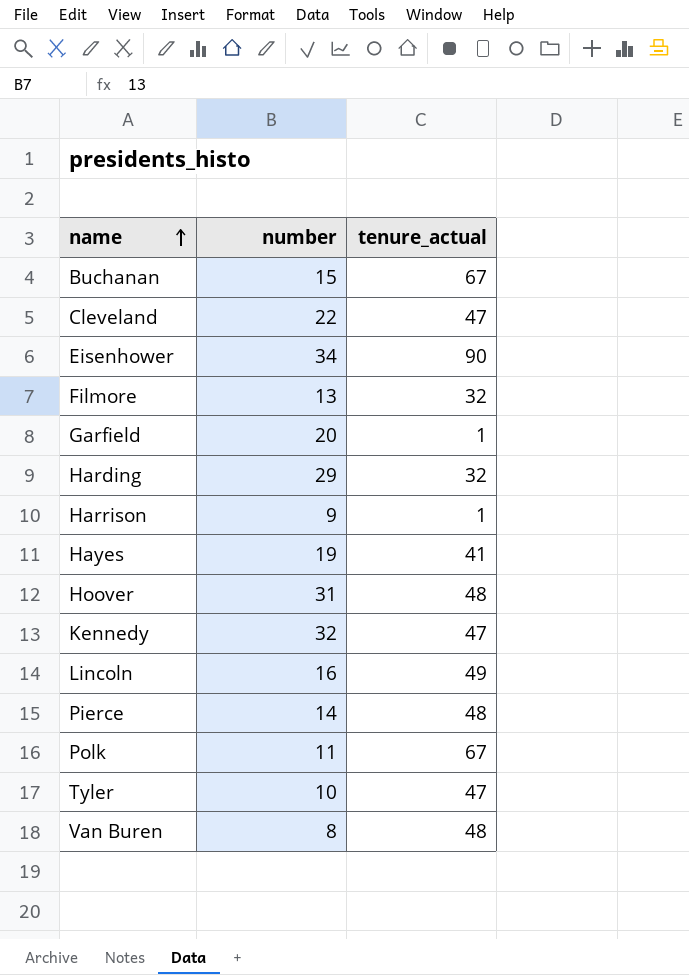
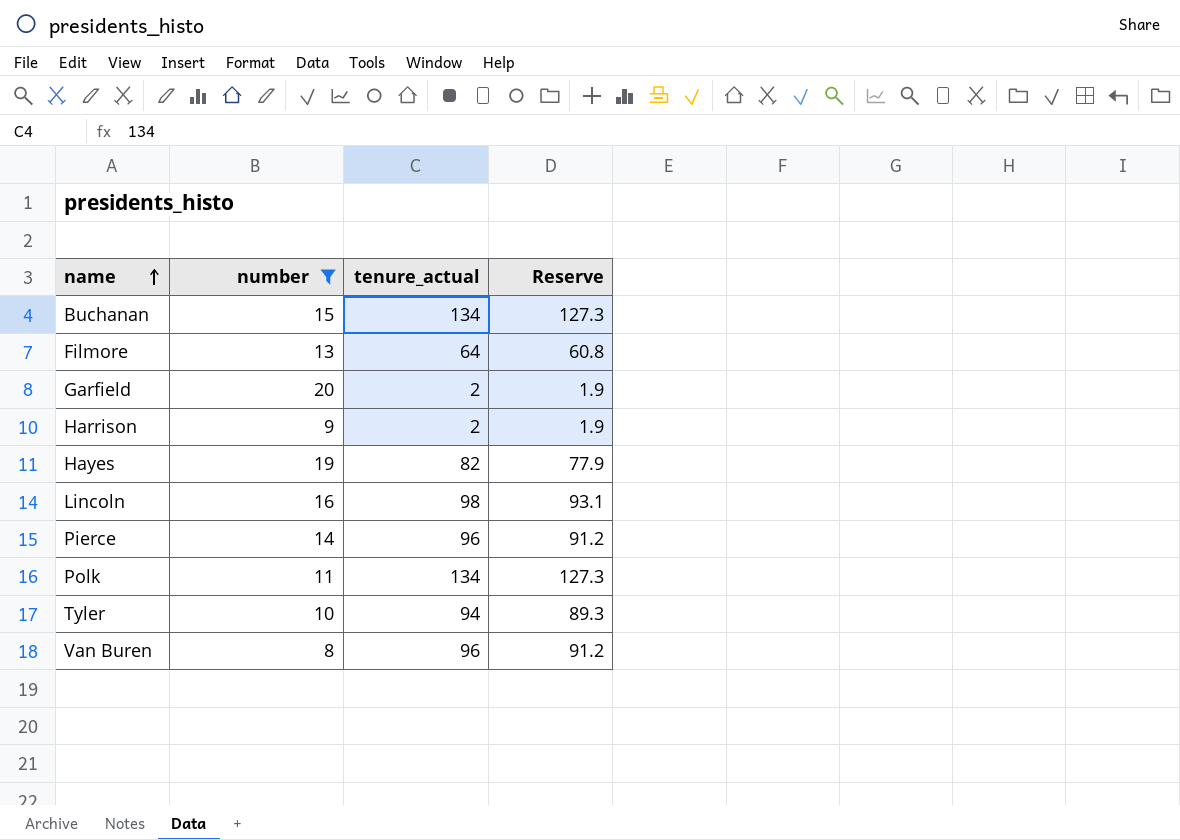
filter: none -> number <= 20
column Reserve | formula: none -> [tenure_actual] * 0.95
Buchanan | tenure_actual: 67 -> 134
Filmore | tenure_actual: 32 -> 64
Garfield | tenure_actual: 1 -> 2
Harrison | tenure_actual: 1 -> 2
Hayes | tenure_actual: 41 -> 82
Lincoln | tenure_actual: 49 -> 98
Pierce | tenure_actual: 48 -> 96
Polk | tenure_actual: 67 -> 134
Tyler | tenure_actual: 47 -> 94
Van Buren | tenure_actual: 48 -> 96

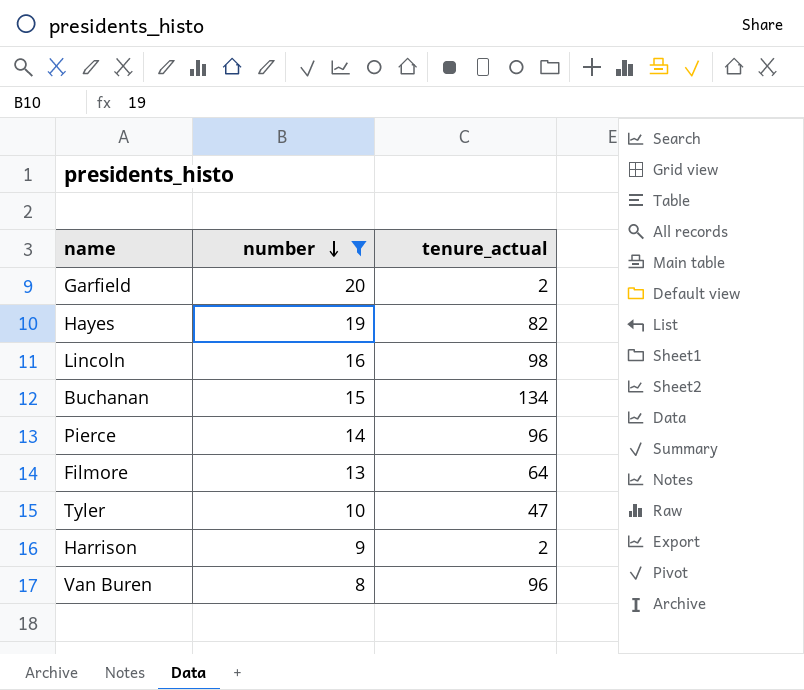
row order: name ascending -> number descending
column Reserve | formula: [tenure_actual] * 0.95 -> none
row Polk: 11 | 134 | 127.3 -> none
Tyler | tenure_actual: 94 -> 47

